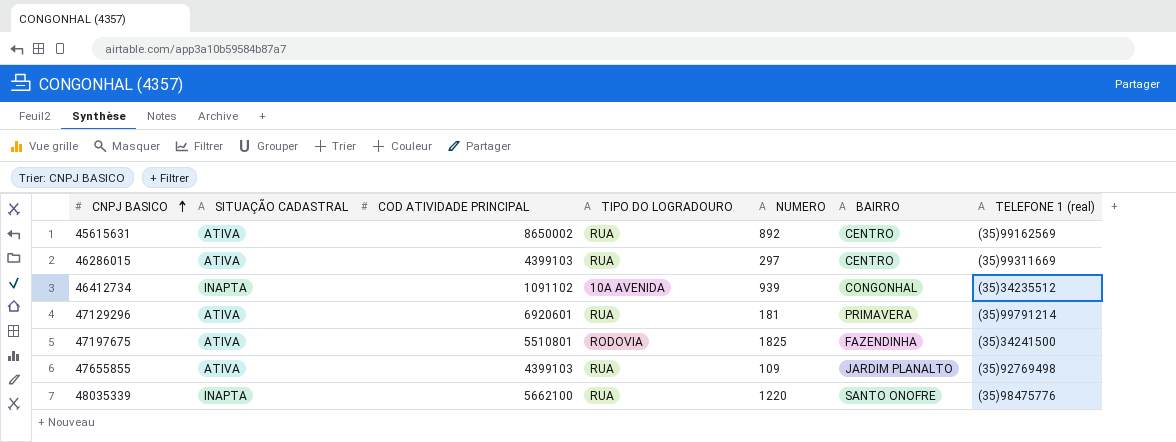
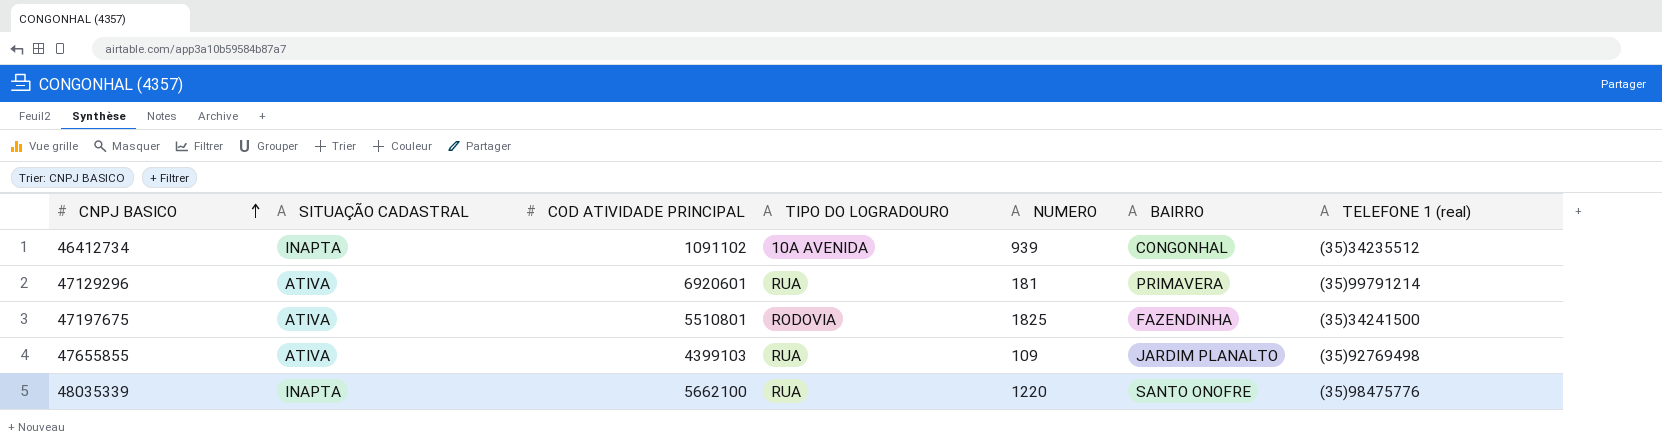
row 45615631: ATIVA | 8650002 | RUA | 892 | CENTRO | (35)99162569 -> none
row 46286015: ATIVA | 4399103 | RUA | 297 | CENTRO | (35)99311669 -> none

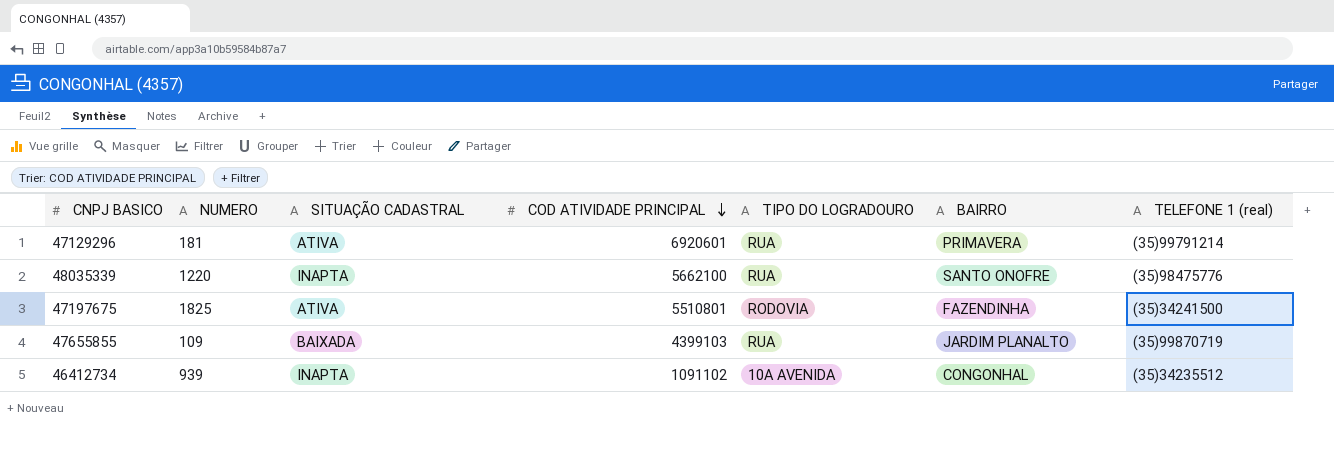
row order: CNPJ BASICO ascending -> COD ATIVIDADE PRINCIPAL descending
column NUMERO | position: 5 -> 2
47655855 | SITUAÇÃO CADASTRAL: ATIVA -> BAIXADA
47655855 | TELEFONE 1 (real): (35)92769498 -> (35)99870719

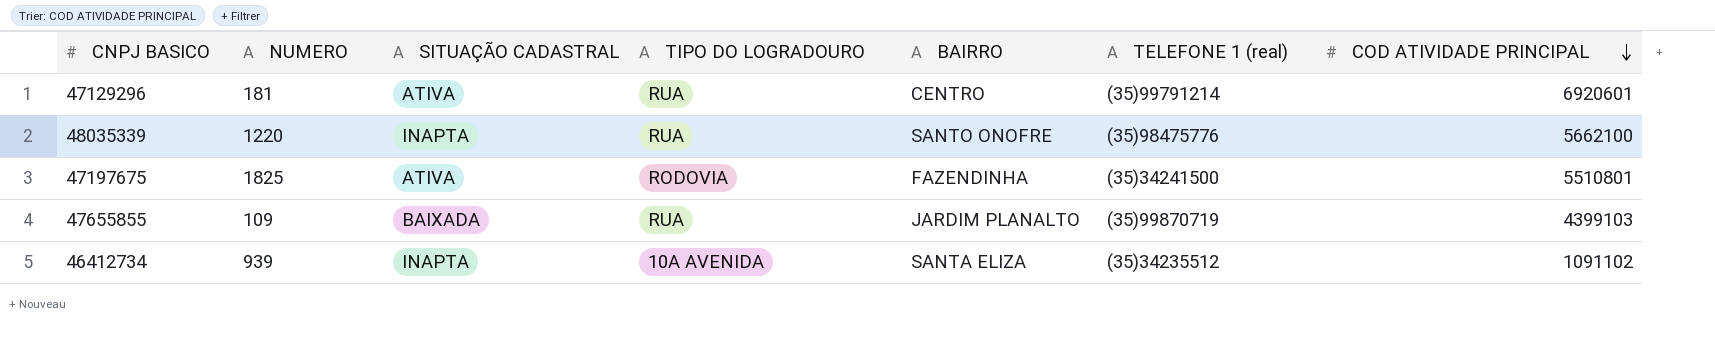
column COD ATIVIDADE PRINCIPAL | position: 4 -> 7
47129296 | BAIRRO: PRIMAVERA -> CENTRO
46412734 | BAIRRO: CONGONHAL -> SANTA ELIZA

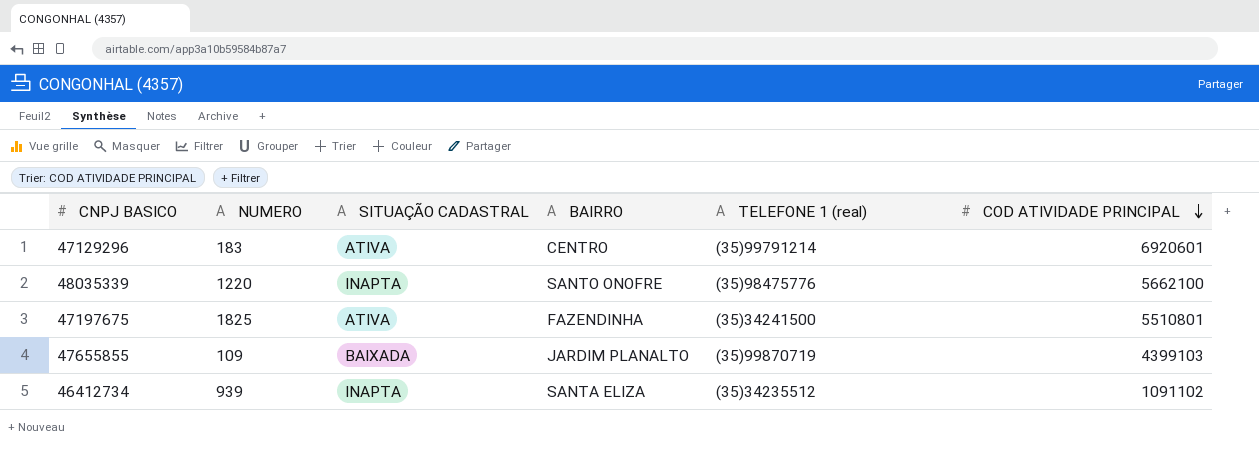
column TIPO DO LOGRADOURO | position: 4 -> none
47129296 | NUMERO: 181 -> 183

